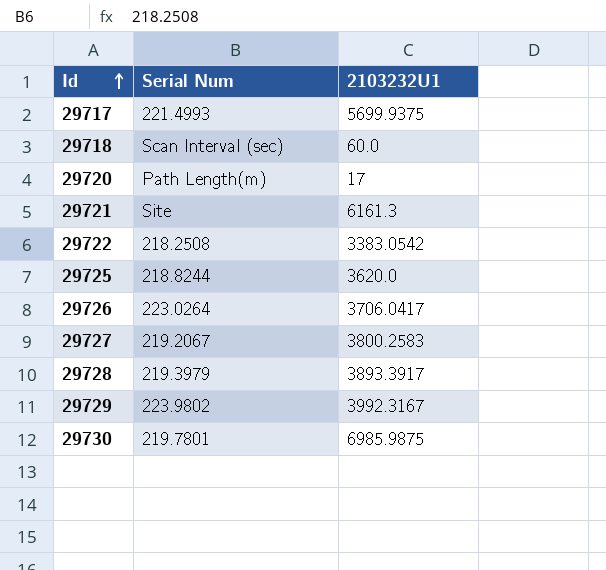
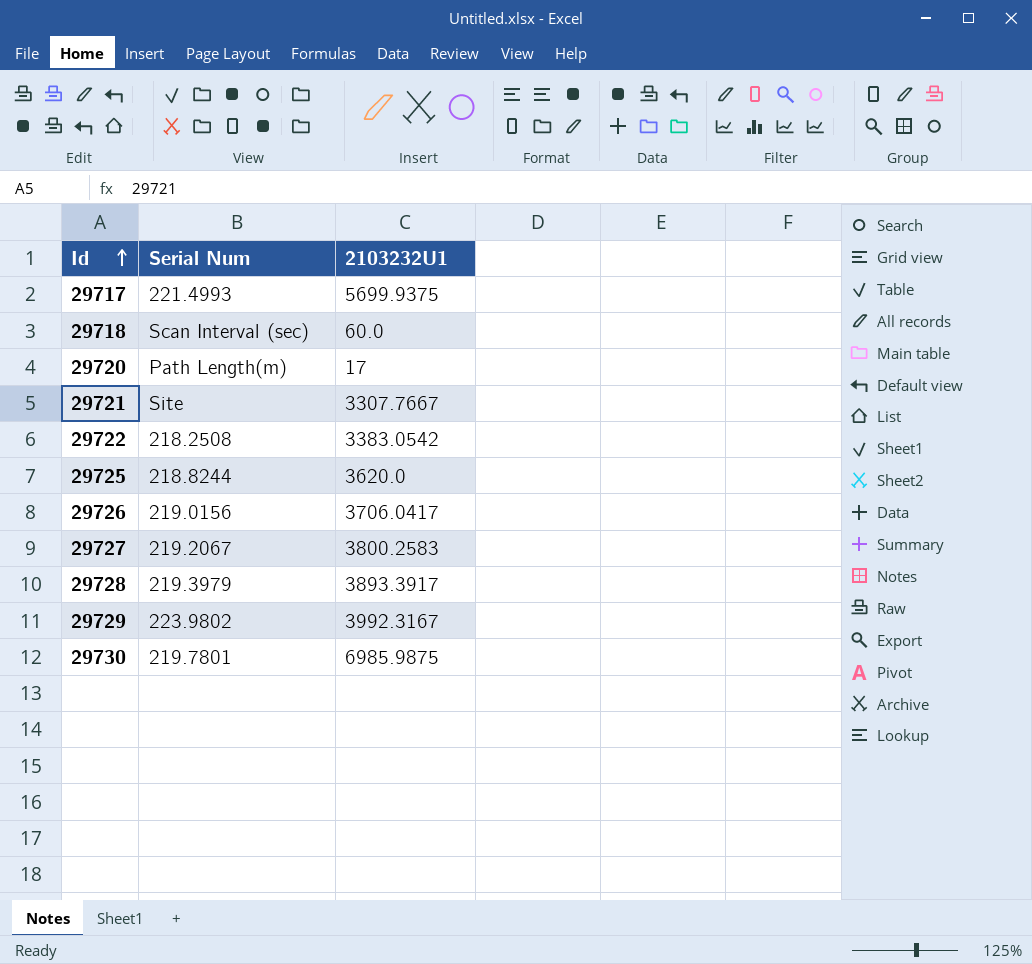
29721 | 2103232U1: 6161.3 -> 3307.7667
29726 | Serial Num: 223.0264 -> 219.0156

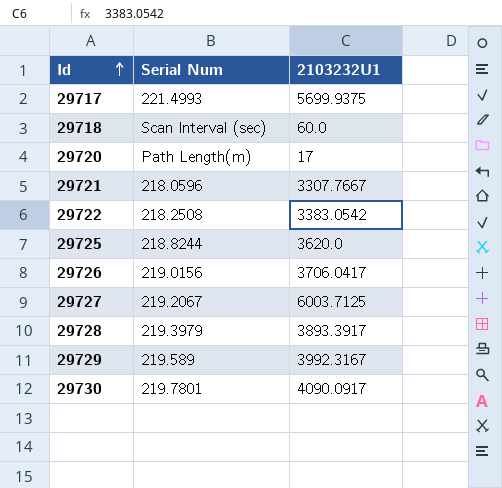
29721 | Serial Num: Site -> 218.0596
29727 | 2103232U1: 3800.2583 -> 6003.7125
29729 | Serial Num: 223.9802 -> 219.589
29730 | 2103232U1: 6985.9875 -> 4090.0917

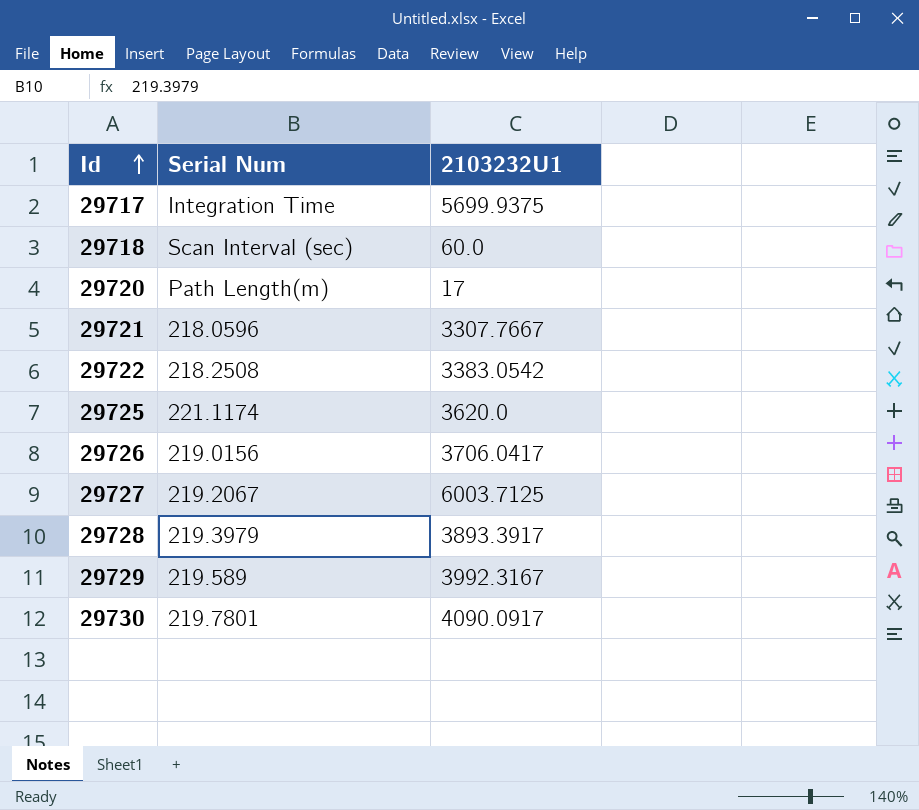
29717 | Serial Num: 221.4993 -> Integration Time
29725 | Serial Num: 218.8244 -> 221.1174

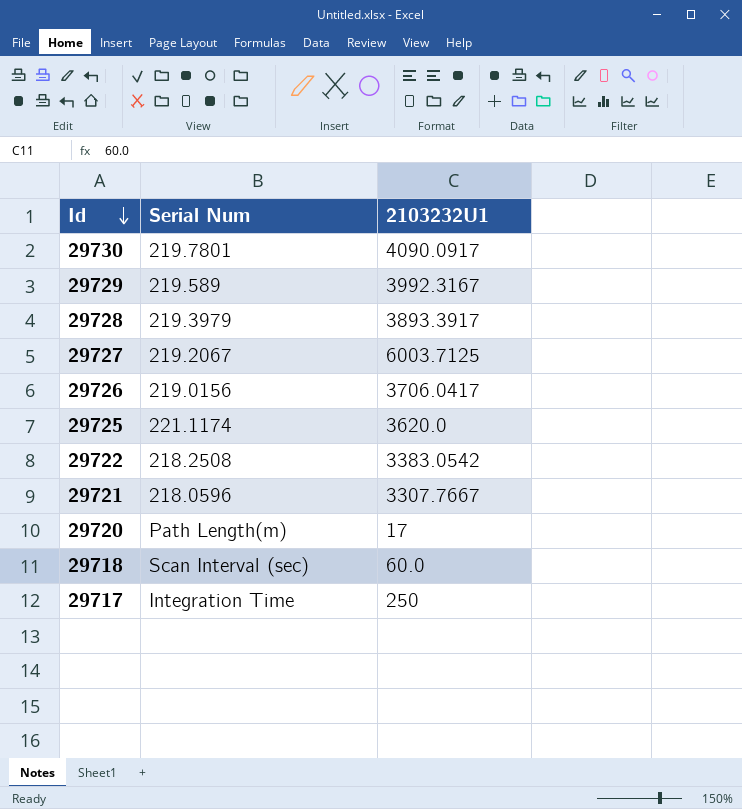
row order: Id ascending -> Id descending
29717 | 2103232U1: 5699.9375 -> 250

